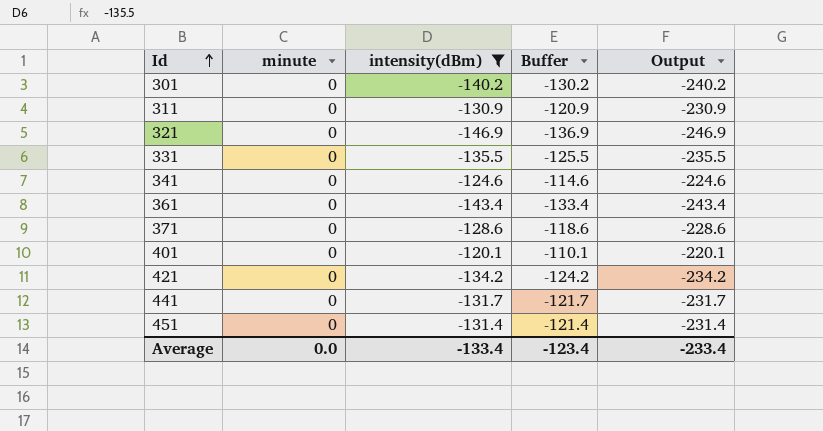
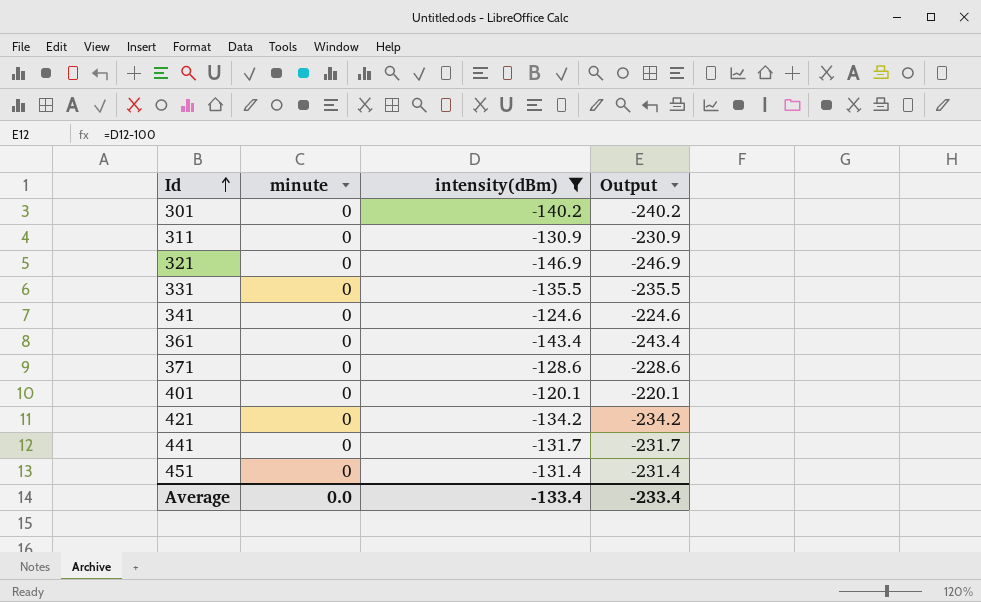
column Buffer | formula: [intensity(dBm)] + 10 -> none

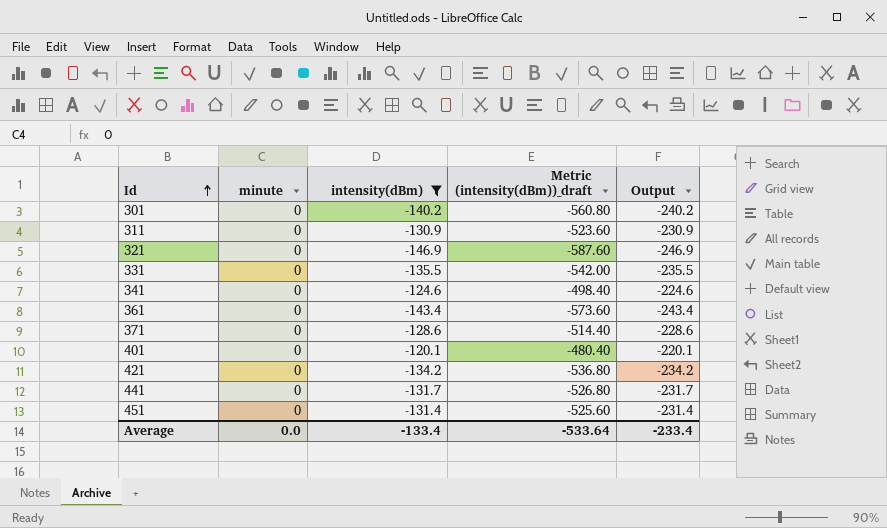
column Metric (intensity(dBm))_draft | formula: none -> [intensity(dBm)] * 4

